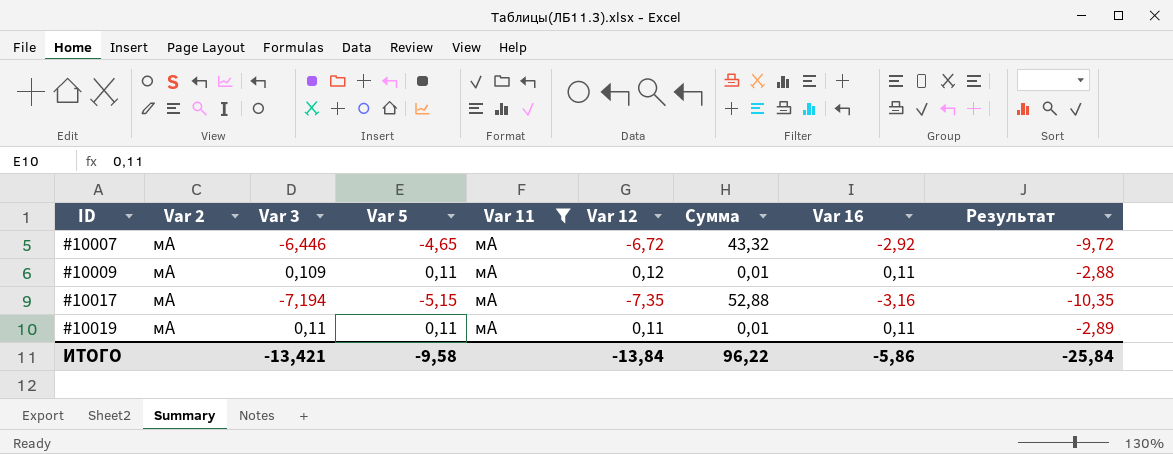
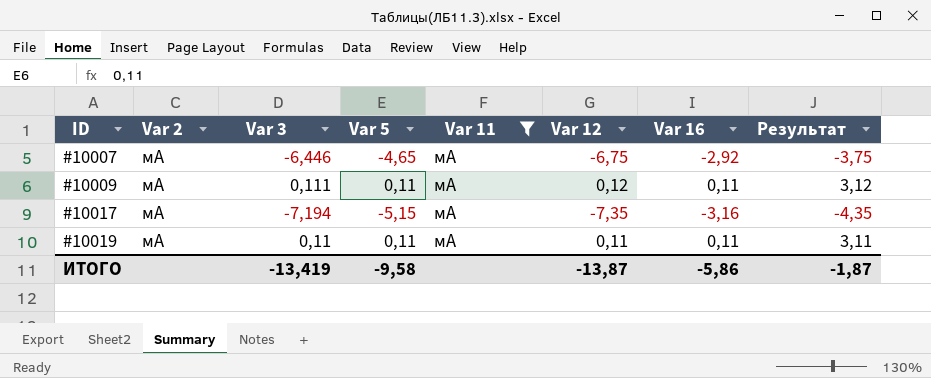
column Сумма | formula: [Var 3] * [Var 12] -> none
column Результат | formula: [Var 12] - 3 -> [Var 12] + 3
#10007 | Var 12: -6,72 -> -6,75
#10009 | Var 3: 0,109 -> 0,111
ИТОГО | Var 3: -13,421 -> -13,419
ИТОГО | Var 12: -13,84 -> -13,87
ИТОГО | Результат: -25,84 -> -1,87

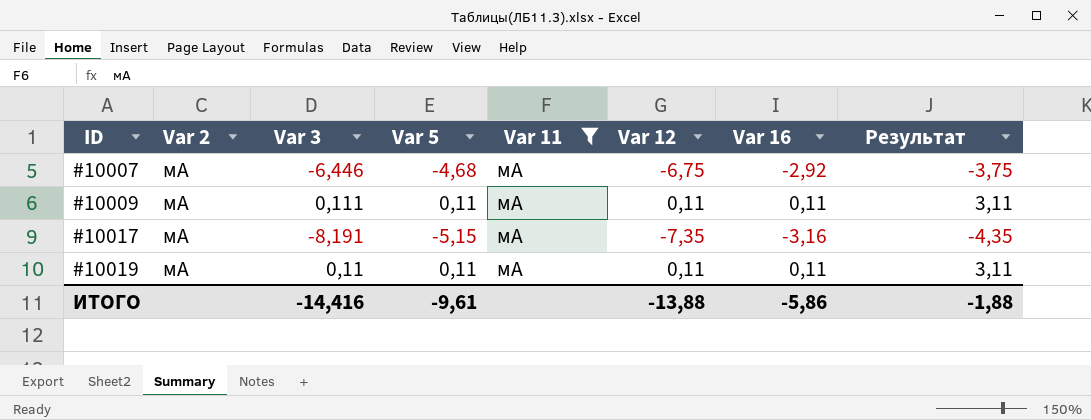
#10007 | Var 5: -4,65 -> -4,68
#10009 | Var 12: 0,12 -> 0,11
#10009 | Результат: 3,12 -> 3,11
#10017 | Var 3: -7,194 -> -8,191
ИТОГО | Var 3: -13,419 -> -14,416
ИТОГО | Var 5: -9,58 -> -9,61
ИТОГО | Var 12: -13,87 -> -13,88
ИТОГО | Результат: -1,87 -> -1,88

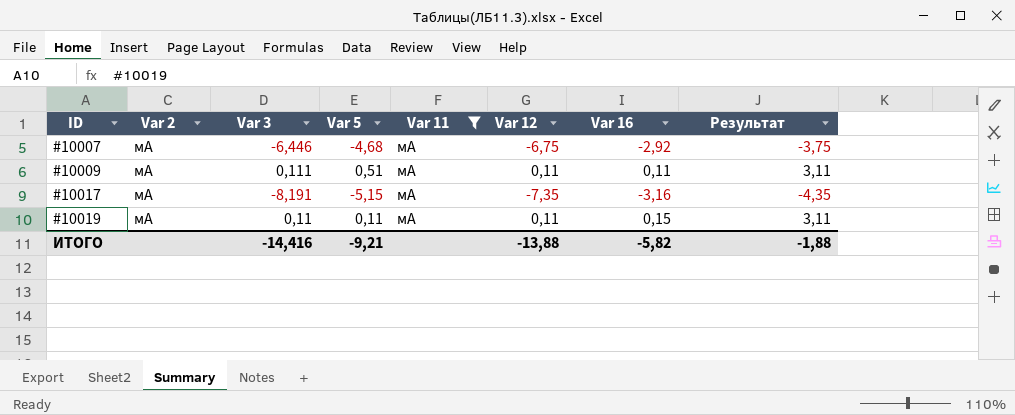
#10009 | Var 5: 0,11 -> 0,51
#10019 | Var 16: 0,11 -> 0,15
ИТОГО | Var 5: -9,61 -> -9,21
ИТОГО | Var 16: -5,86 -> -5,82

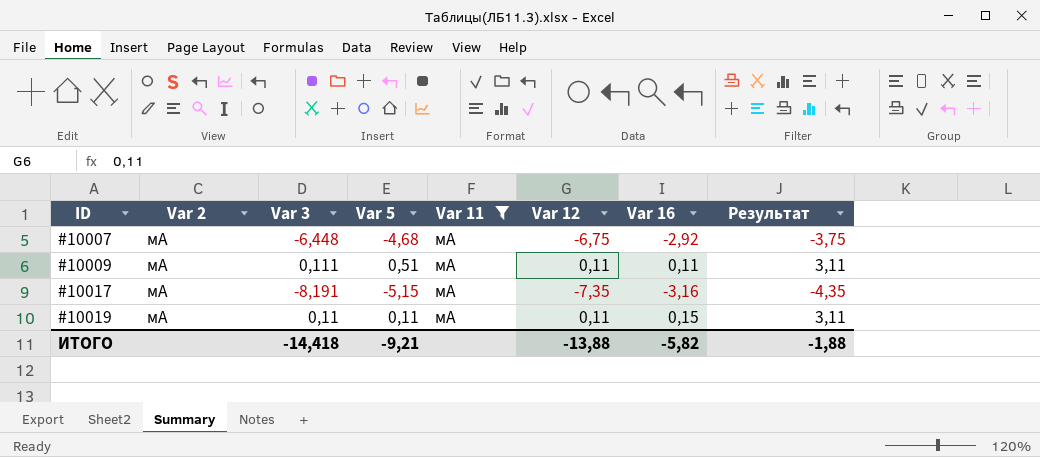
#10007 | Var 3: -6,446 -> -6,448
ИТОГО | Var 3: -14,416 -> -14,418

